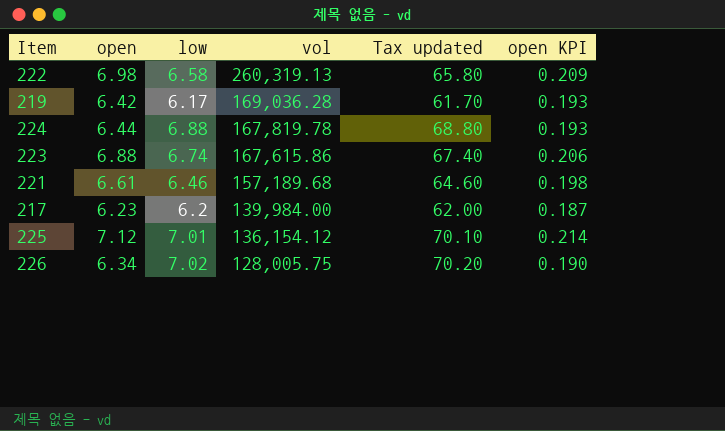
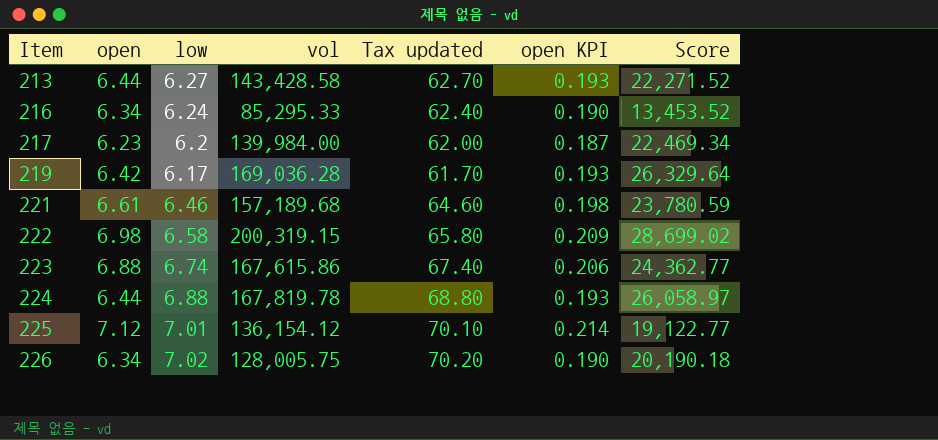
row order: vol descending -> Item ascending
column Score | formula: none -> [vol] / [open]
row 213: none -> 6.44 | 6.27 | 143,428.58 | 62.70 | 0.193 | 22,271.52
row 216: none -> 6.34 | 6.24 | 85,295.33 | 62.40 | 0.190 | 13,453.52
222 | vol: 260,319.13 -> 200,319.15

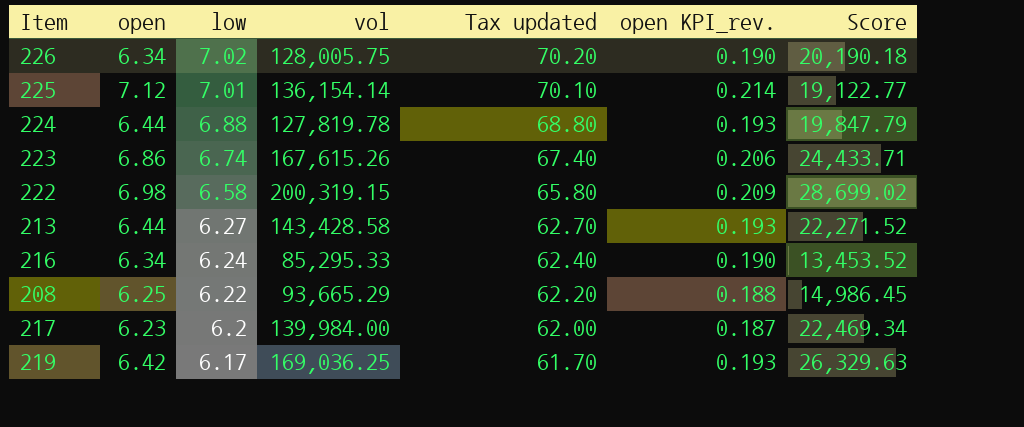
row order: Item ascending -> low descending
column name: open KPI -> open KPI_rev.
row 221: 6.61 | 6.46 | 157,189.68 | 64.60 | 0.198 | 23,780.59 -> none
225 | vol: 136,154.12 -> 136,154.14
224 | vol: 167,819.78 -> 127,819.78
224 | Score: 26,058.97 -> 19,847.79
223 | open: 6.88 -> 6.86
223 | vol: 167,615.86 -> 167,615.26
223 | Score: 24,362.77 -> 24,433.71
row 208: none -> 6.25 | 6.22 | 93,665.29 | 62.20 | 0.188 | 14,986.45
219 | vol: 169,036.28 -> 169,036.25
219 | Score: 26,329.64 -> 26,329.63

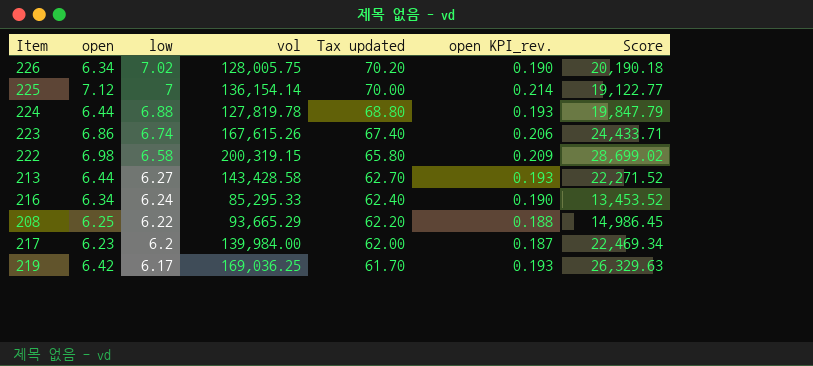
225 | low: 7.01 -> 7
225 | Tax updated: 70.10 -> 70.00

